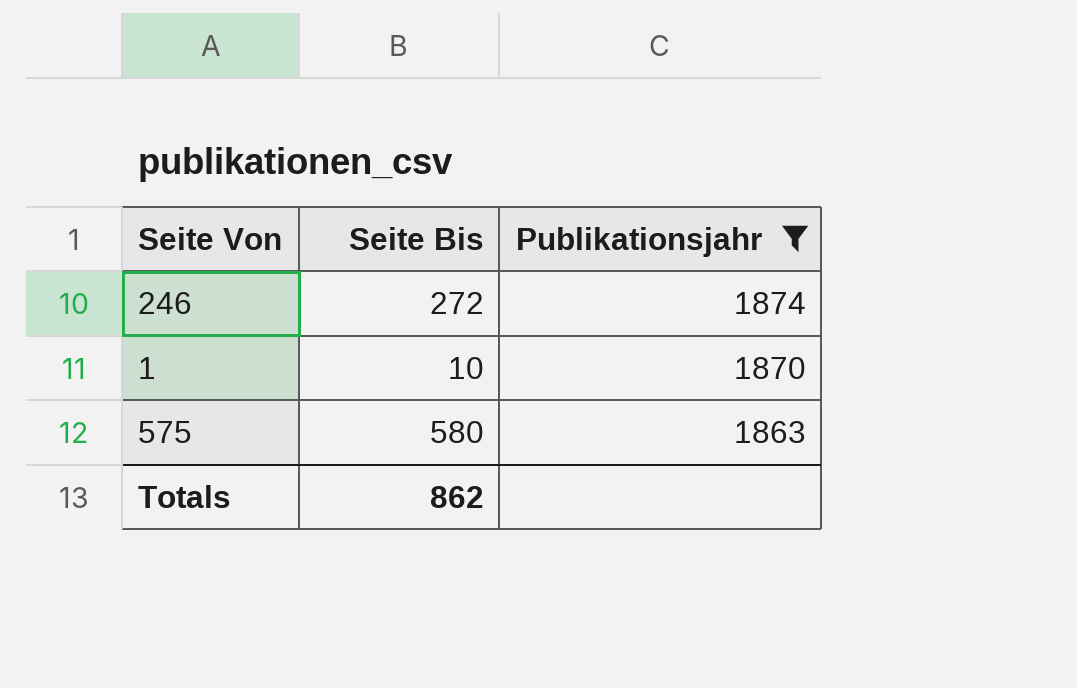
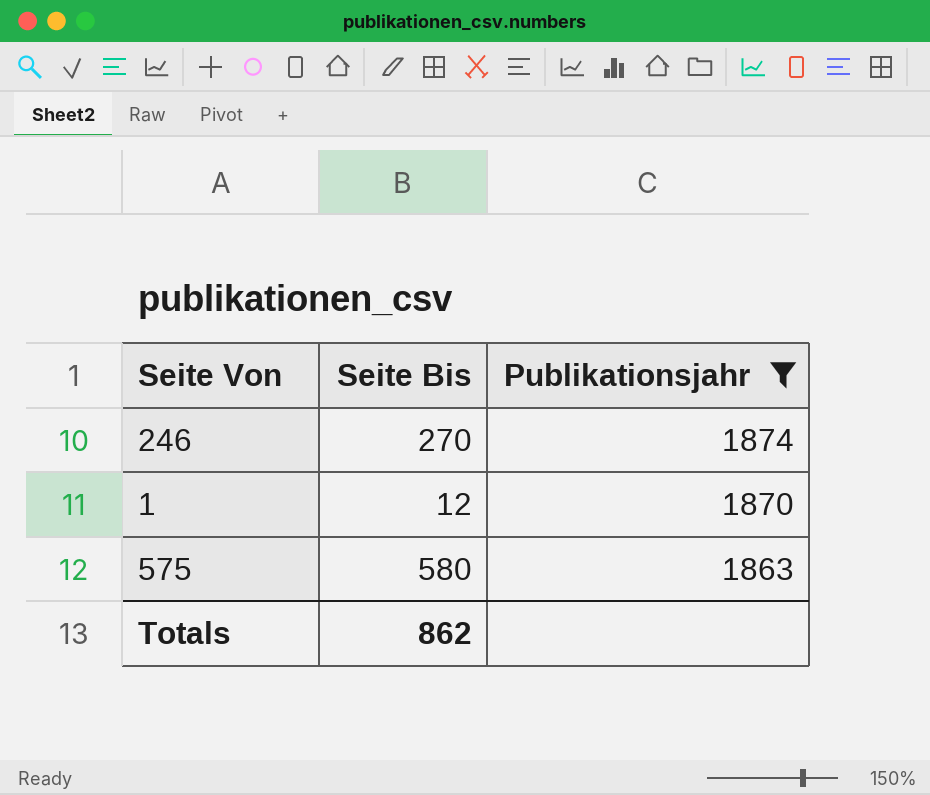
246 | Seite Bis: 272 -> 270
1 | Seite Bis: 10 -> 12

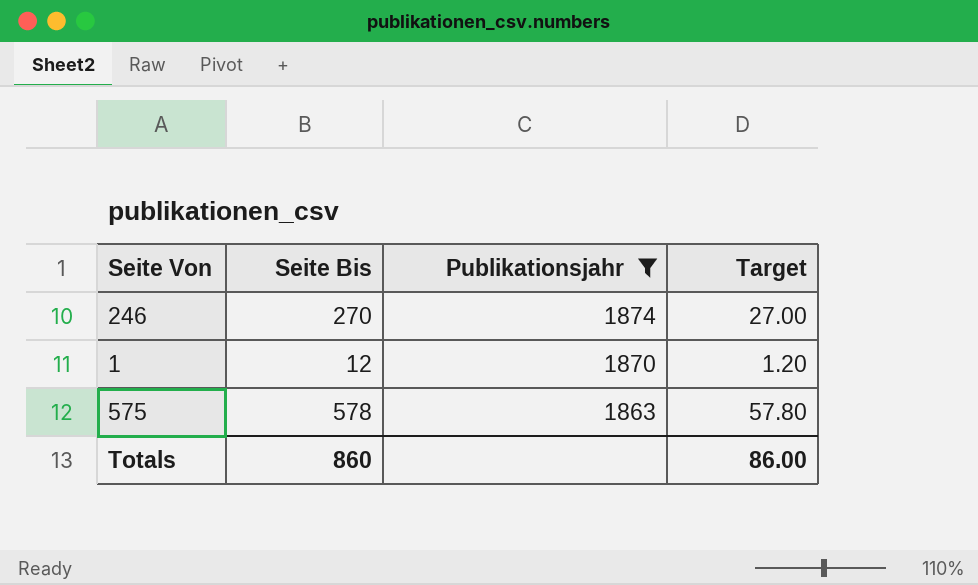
column Target | formula: none -> [Seite Bis] * 0.1
575 | Seite Bis: 580 -> 578
Totals | Seite Bis: 862 -> 860

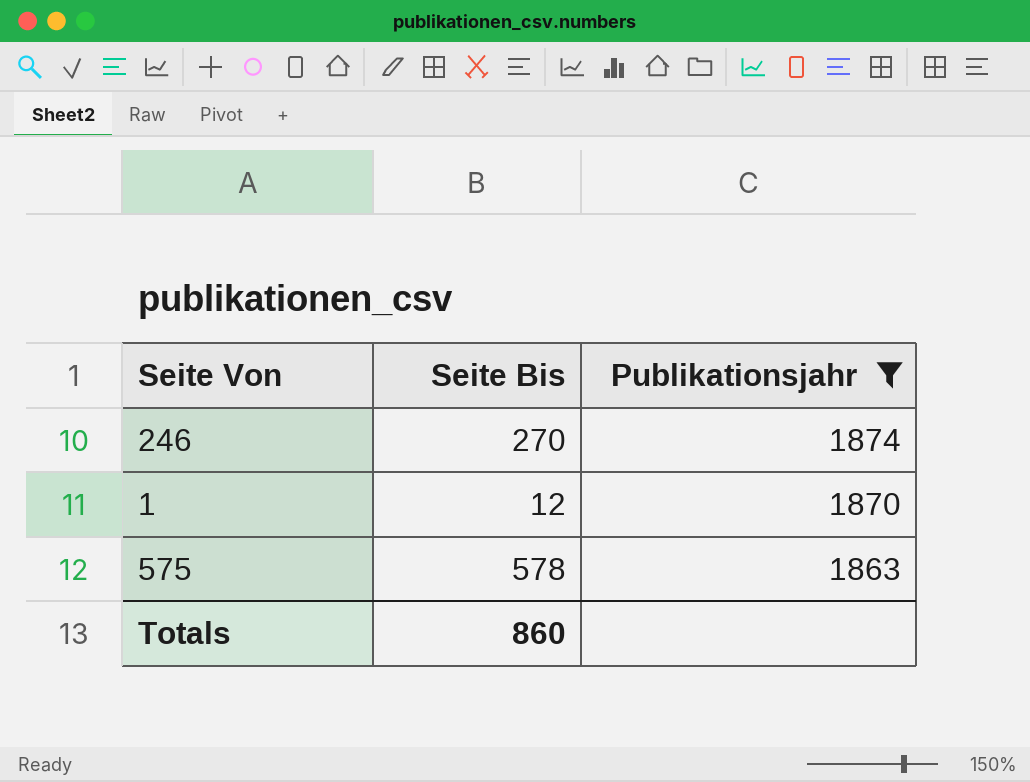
column Target | formula: [Seite Bis] * 0.1 -> none

